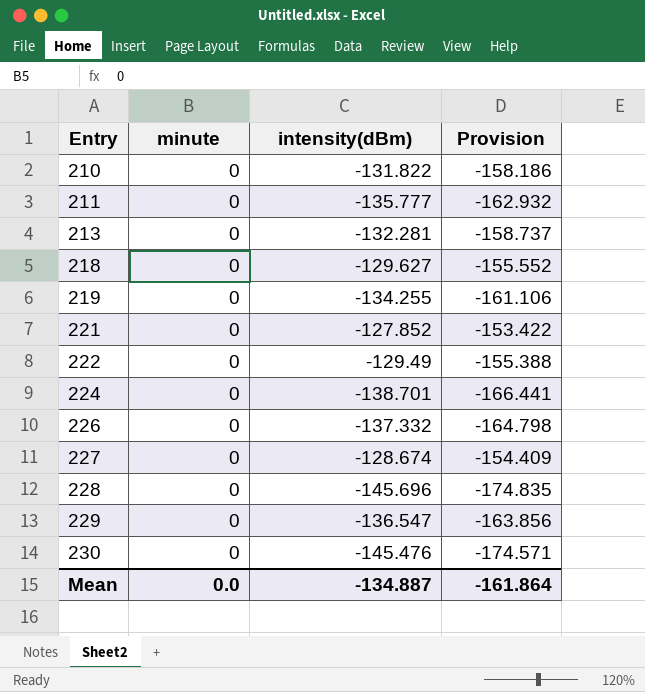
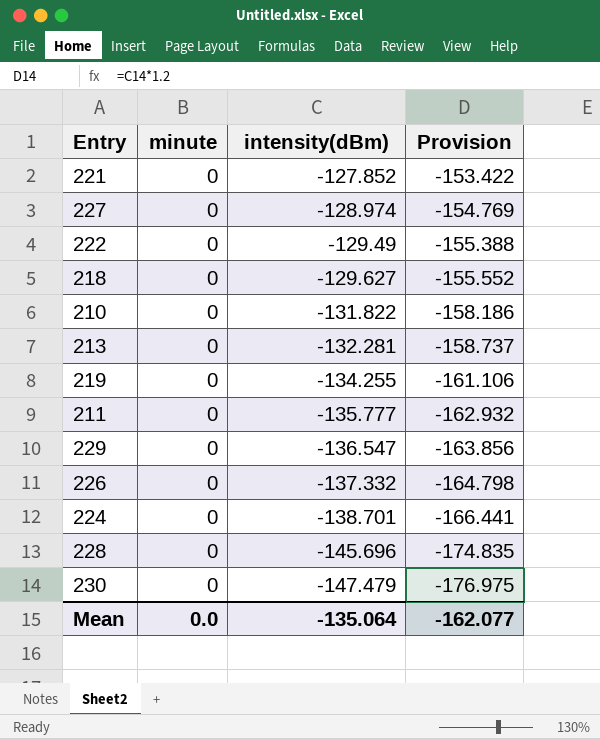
row order: Entry ascending -> intensity(dBm) descending
227 | intensity(dBm): -128.674 -> -128.974
227 | Provision: -154.409 -> -154.769
230 | intensity(dBm): -145.476 -> -147.479
230 | Provision: -174.571 -> -176.975
Mean | intensity(dBm): -134.887 -> -135.064
Mean | Provision: -161.864 -> -162.077

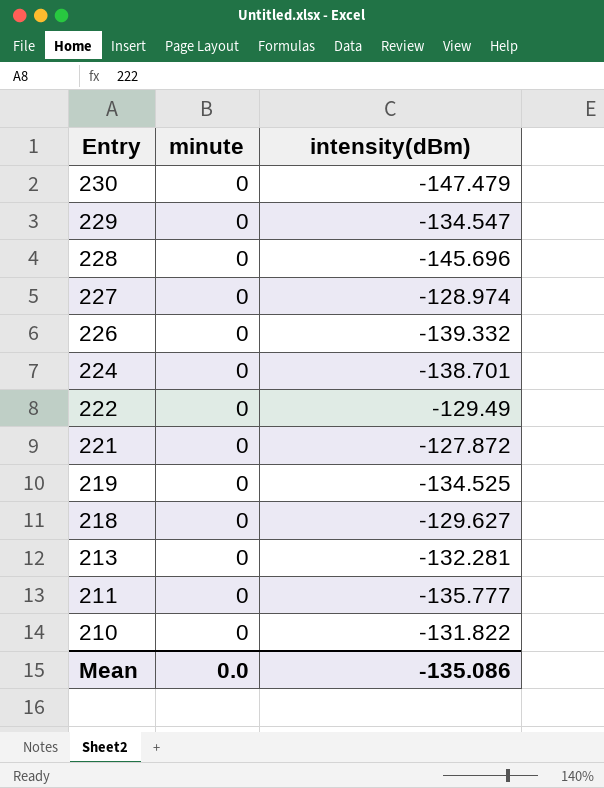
row order: intensity(dBm) descending -> Entry descending
column Provision | formula: [intensity(dBm)] * 1.2 -> none
229 | intensity(dBm): -136.547 -> -134.547
226 | intensity(dBm): -137.332 -> -139.332
221 | intensity(dBm): -127.852 -> -127.872
219 | intensity(dBm): -134.255 -> -134.525
Mean | intensity(dBm): -135.064 -> -135.086

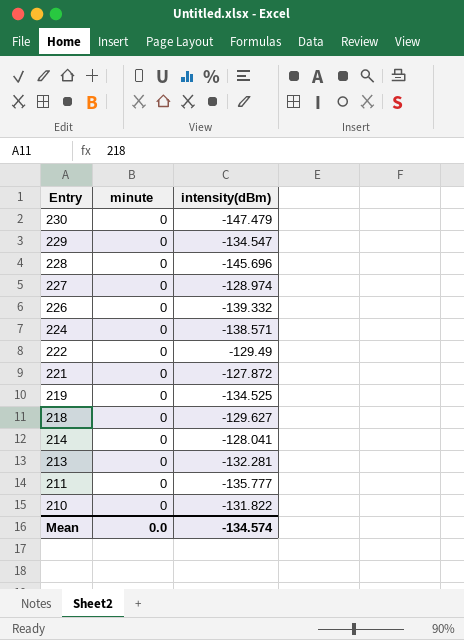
224 | intensity(dBm): -138.701 -> -138.571
row 214: none -> 0 | -128.041
Mean | intensity(dBm): -135.086 -> -134.574

